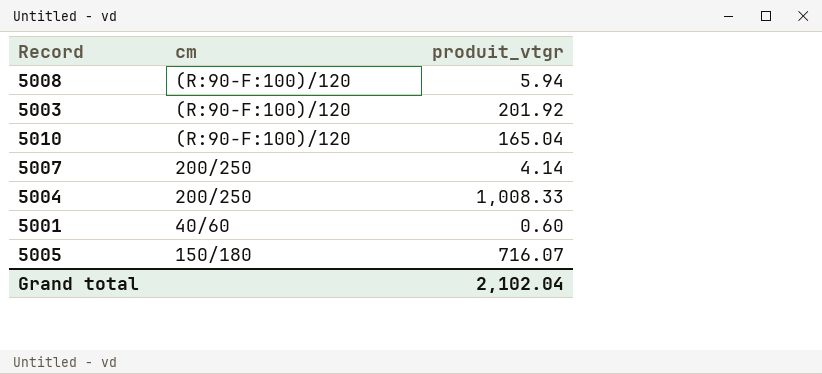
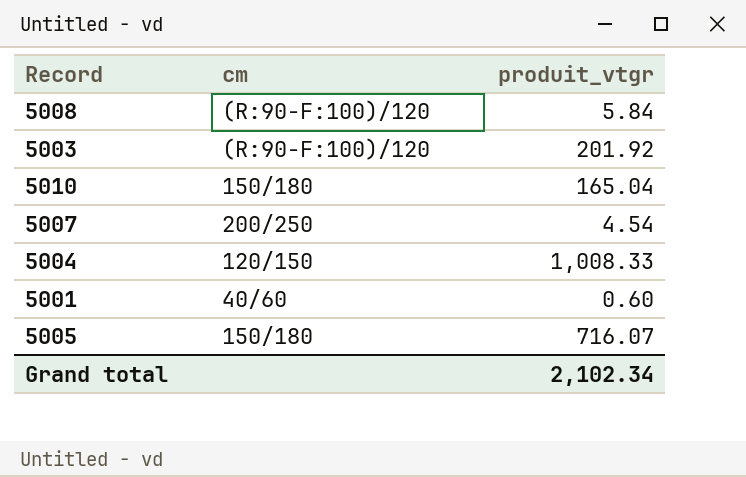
5008 | produit_vtgr: 5.94 -> 5.84
5010 | cm: (R:90-F:100)/120 -> 150/180
5007 | produit_vtgr: 4.14 -> 4.54
5004 | cm: 200/250 -> 120/150
Grand total | produit_vtgr: 2,102.04 -> 2,102.34

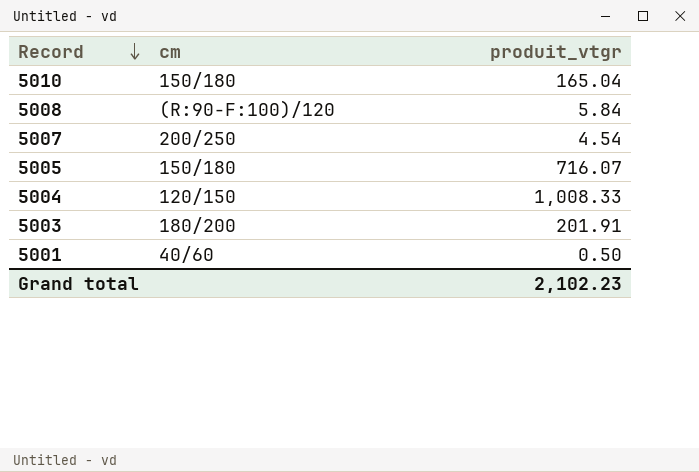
row order: none -> Record descending
5003 | cm: (R:90-F:100)/120 -> 180/200
5003 | produit_vtgr: 201.92 -> 201.91
5001 | produit_vtgr: 0.60 -> 0.50
Grand total | produit_vtgr: 2,102.34 -> 2,102.23

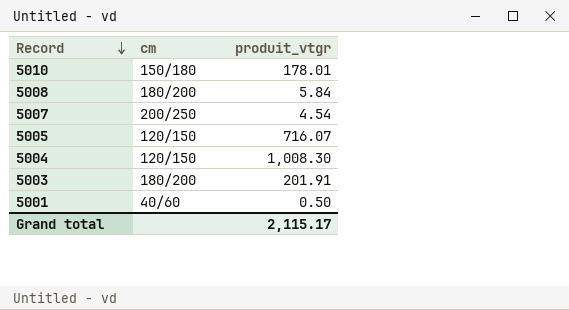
5010 | produit_vtgr: 165.04 -> 178.01
5008 | cm: (R:90-F:100)/120 -> 180/200
5005 | cm: 150/180 -> 120/150
5004 | produit_vtgr: 1,008.33 -> 1,008.30
Grand total | produit_vtgr: 2,102.23 -> 2,115.17

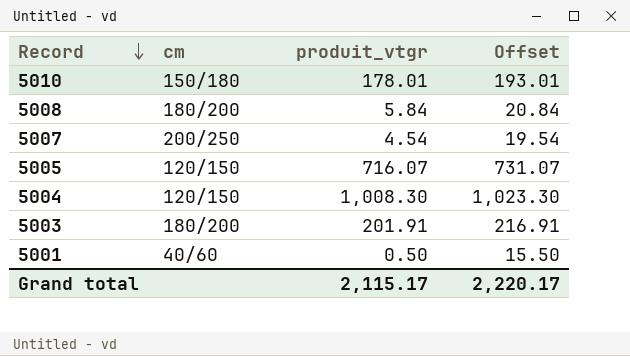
column Offset | formula: none -> [produit_vtgr] + 15

